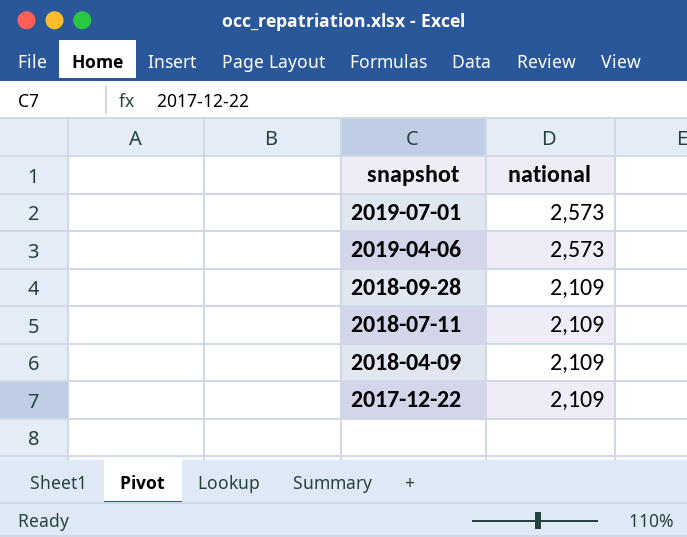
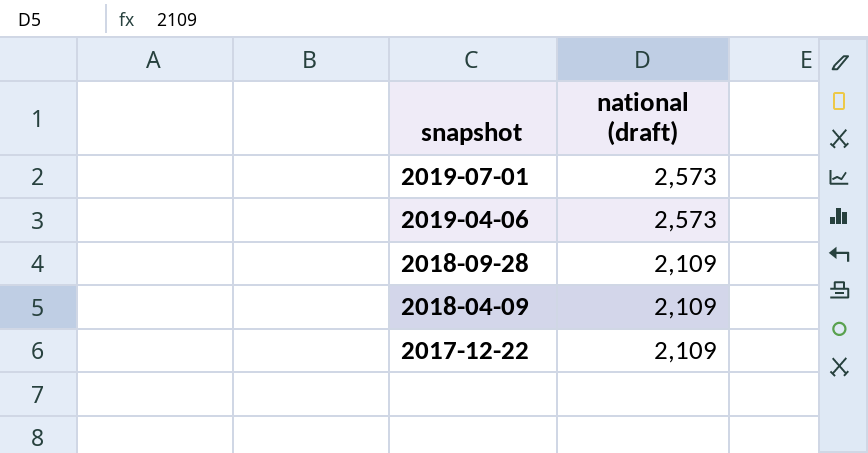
column name: national -> national (draft)
row 2018-07-11: 2,109 -> none

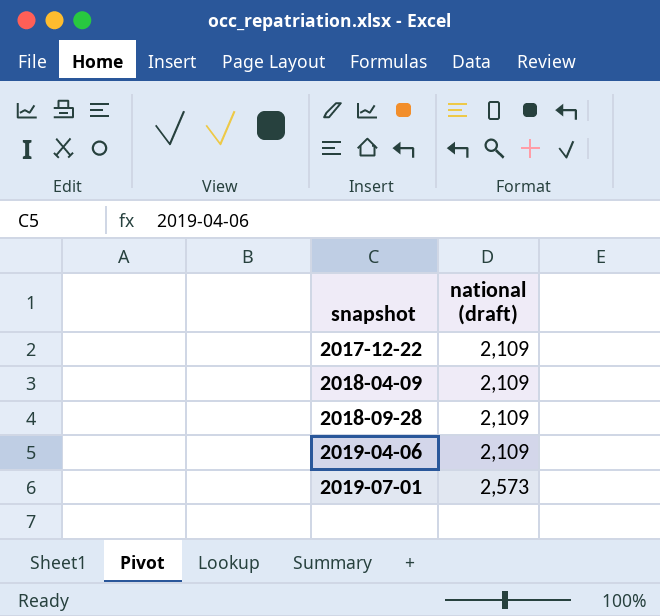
row order: snapshot descending -> snapshot ascending
2019-04-06 | national (draft): 2,573 -> 2,109

